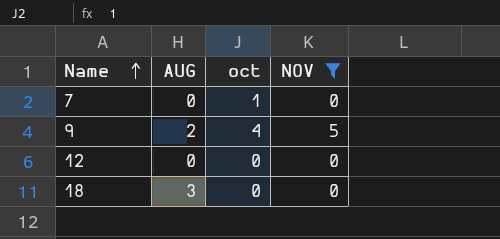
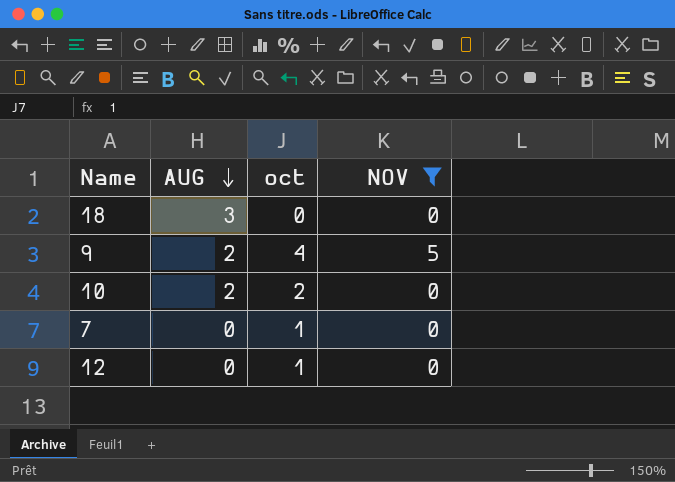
row order: Name ascending -> AUG descending
row 10: none -> 2 | 2 | 0
12 | oct: 0 -> 1

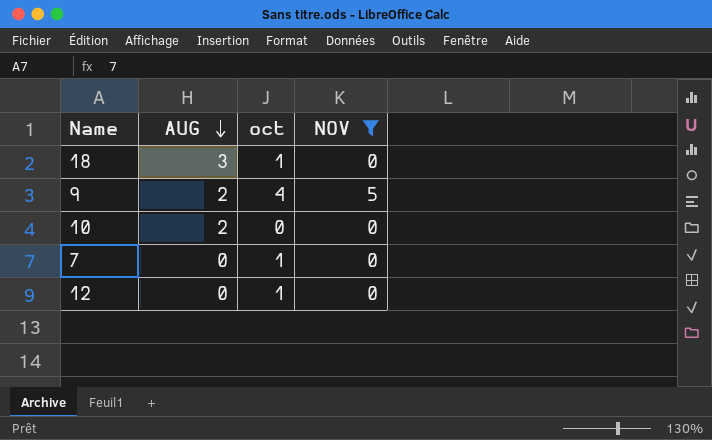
18 | oct: 0 -> 1
10 | oct: 2 -> 0

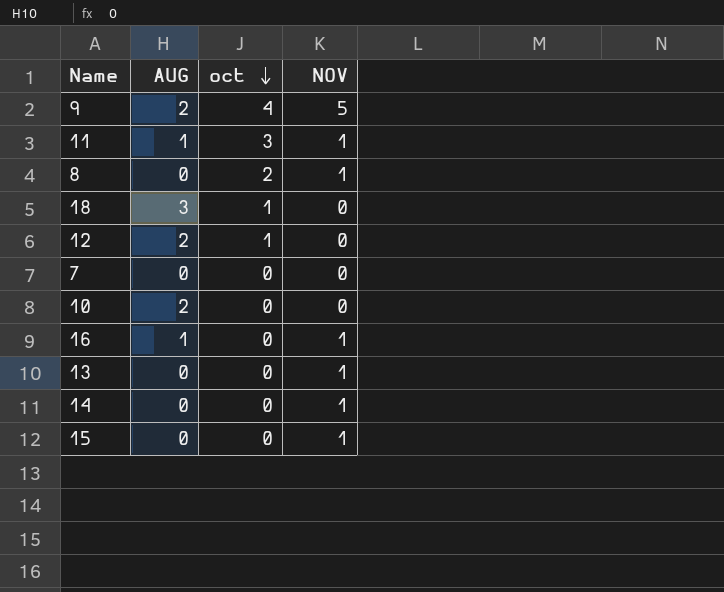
filter: NOV != 1 -> none
row order: AUG descending -> oct descending
12 | AUG: 0 -> 2
7 | oct: 1 -> 0

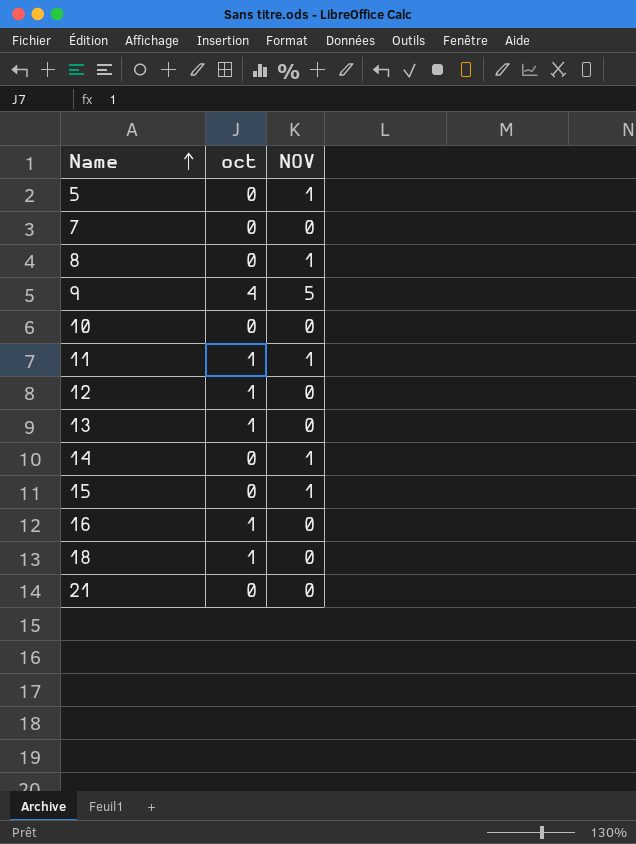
row order: oct descending -> Name ascending
column AUG | position: 2 -> none
row 5: none -> 0 | 1
8 | oct: 2 -> 0
11 | oct: 3 -> 1
13 | oct: 0 -> 1
13 | NOV: 1 -> 0
16 | oct: 0 -> 1
16 | NOV: 1 -> 0
row 21: none -> 0 | 0

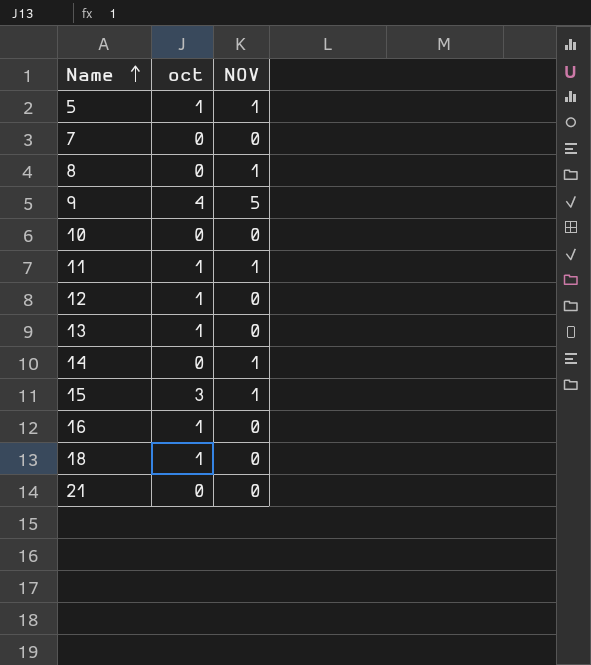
5 | oct: 0 -> 1
15 | oct: 0 -> 3

